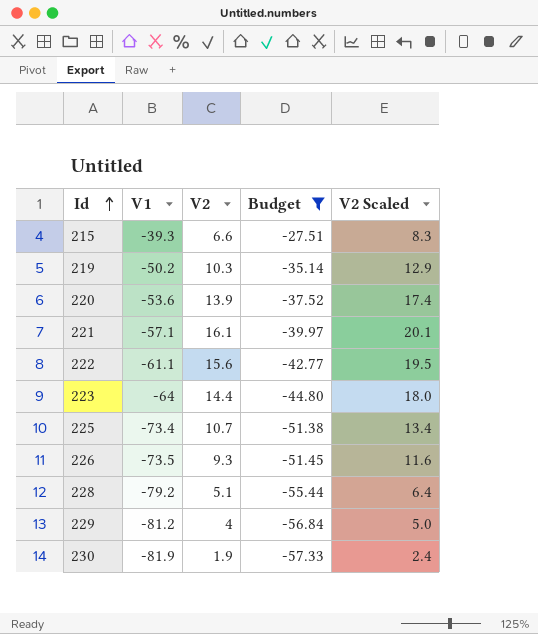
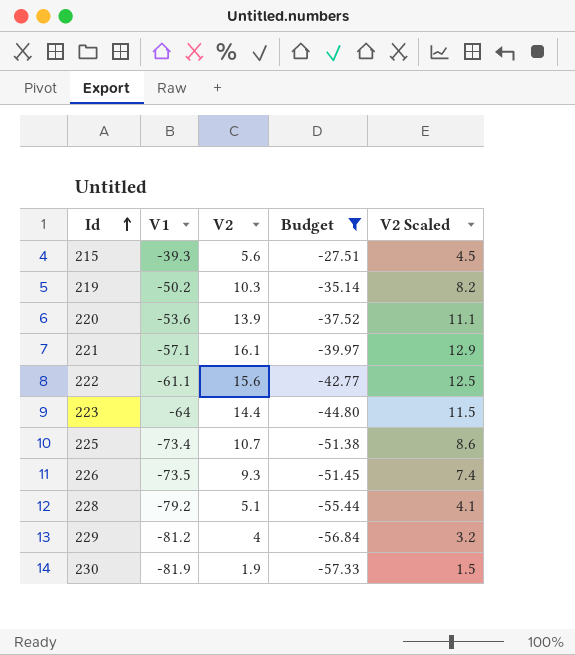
column V2 Scaled | formula: [V2] * 1.25 -> [V2] * 0.8
215 | V2: 6.6 -> 5.6

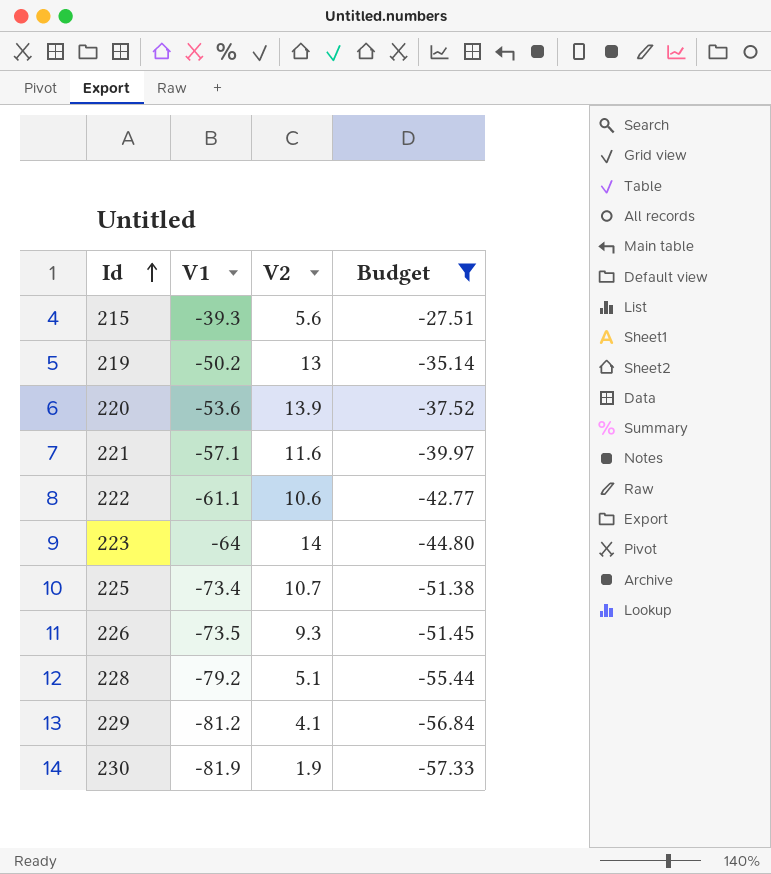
column V2 Scaled | formula: [V2] * 0.8 -> none
219 | V2: 10.3 -> 13
221 | V2: 16.1 -> 11.6
222 | V2: 15.6 -> 10.6
223 | V2: 14.4 -> 14
229 | V2: 4 -> 4.1

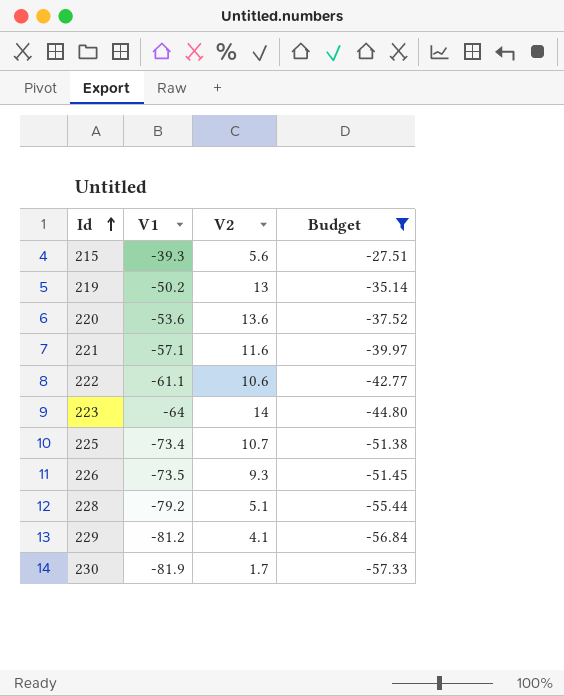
220 | V2: 13.9 -> 13.6
230 | V2: 1.9 -> 1.7

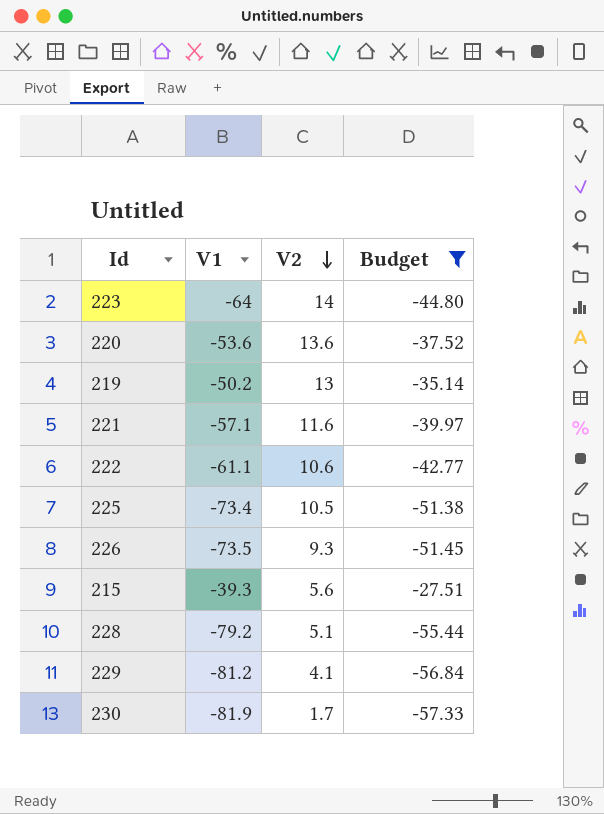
row order: Id ascending -> V2 descending
225 | V2: 10.7 -> 10.5

